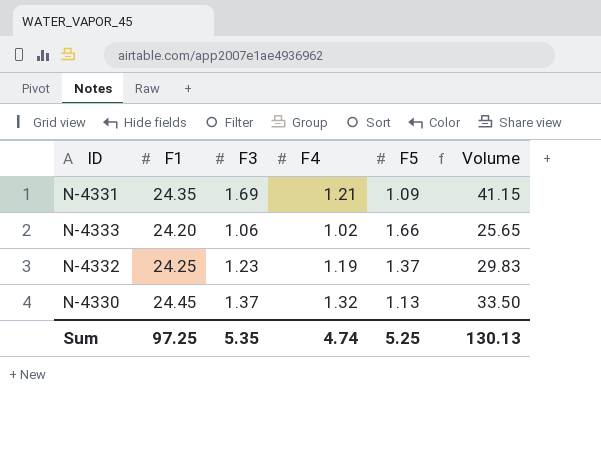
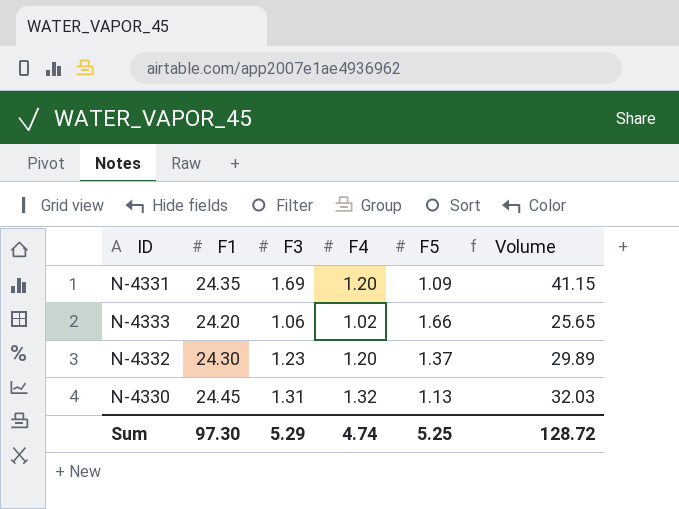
N-4331 | F4: 1.21 -> 1.20
N-4332 | F1: 24.25 -> 24.30
N-4332 | F4: 1.19 -> 1.20
N-4332 | Volume: 29.83 -> 29.89
N-4330 | F3: 1.37 -> 1.31
N-4330 | Volume: 33.50 -> 32.03
Sum | F1: 97.25 -> 97.30
Sum | F3: 5.35 -> 5.29
Sum | Volume: 130.13 -> 128.72

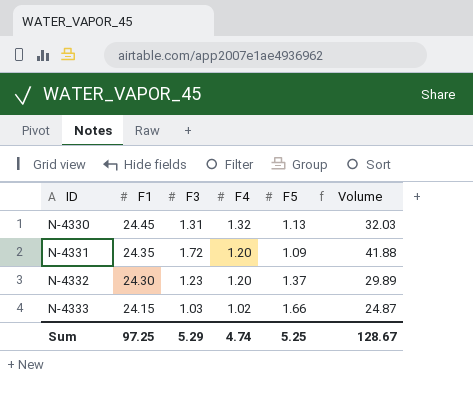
row order: none -> ID ascending
N-4331 | F3: 1.69 -> 1.72
N-4331 | Volume: 41.15 -> 41.88
N-4333 | F1: 24.20 -> 24.15
N-4333 | F3: 1.06 -> 1.03
N-4333 | Volume: 25.65 -> 24.87
Sum | F1: 97.30 -> 97.25
Sum | Volume: 128.72 -> 128.67

